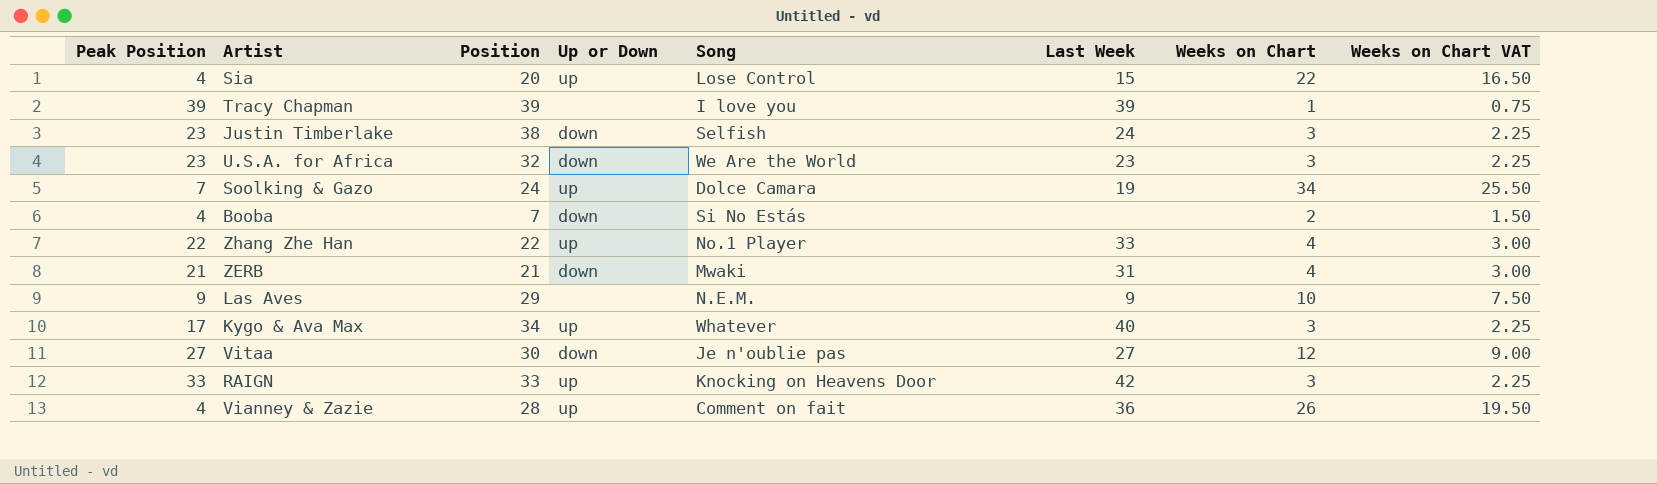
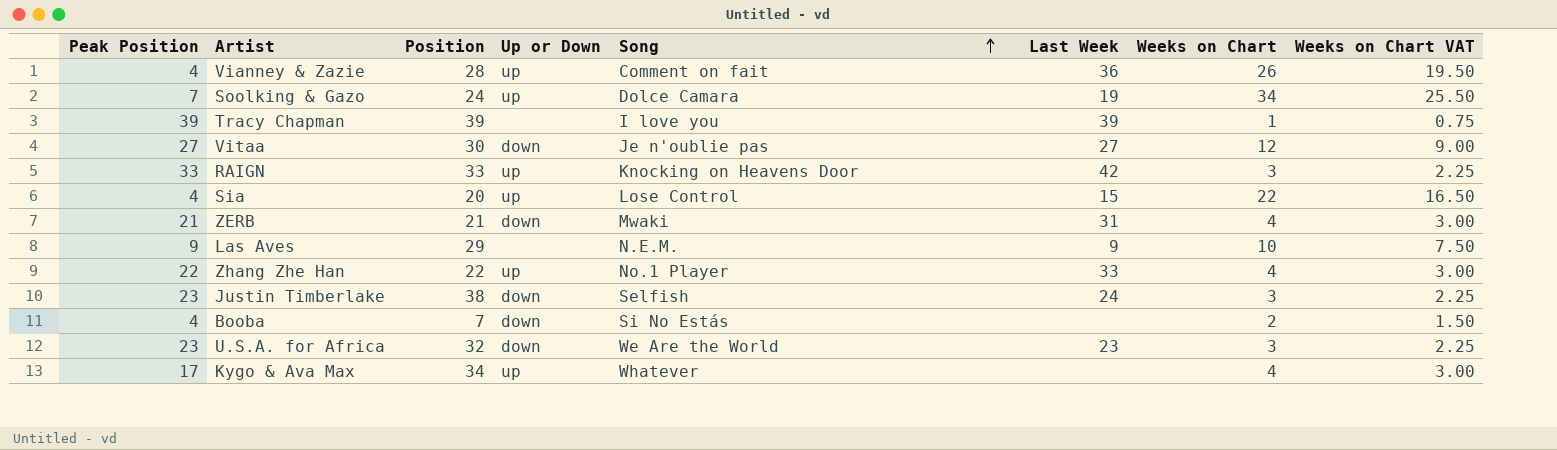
row order: none -> Song ascending
Kygo & Ava Max | Last Week: 40 -> none
Kygo & Ava Max | Weeks on Chart: 3 -> 4
Kygo & Ava Max | Weeks on Chart VAT: 2.25 -> 3.00

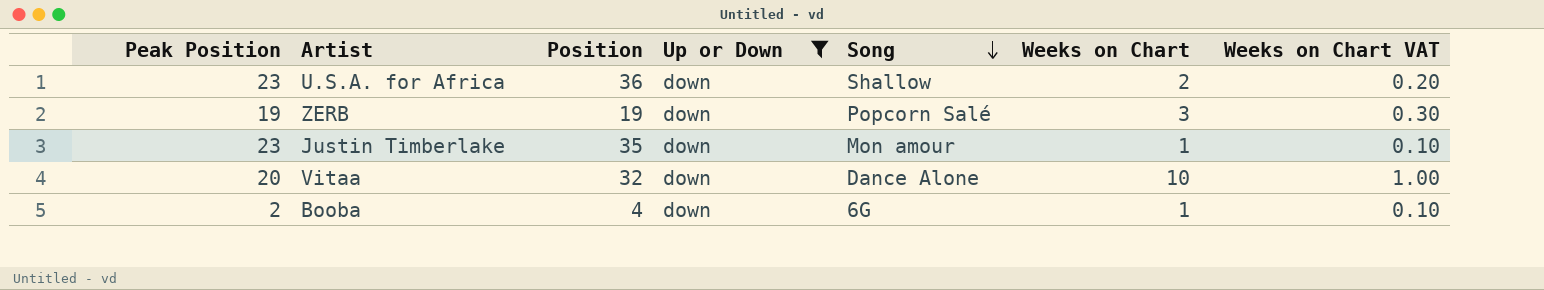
filter: none -> Up or Down = down
row order: Song ascending -> Song descending
column Last Week | position: 6 -> none
column Weeks on Chart VAT | formula: [Weeks on Chart] * 0.75 -> [Weeks on Chart] * 0.1
U.S.A. for Africa | Position: 32 -> 36
U.S.A. for Africa | Song: We Are the World -> Shallow
U.S.A. for Africa | Weeks on Chart: 3 -> 2
ZERB | Peak Position: 21 -> 19
ZERB | Position: 21 -> 19
ZERB | Song: Mwaki -> Popcorn Salé
ZERB | Weeks on Chart: 4 -> 3
Justin Timberlake | Position: 38 -> 35
Justin Timberlake | Song: Selfish -> Mon amour
Justin Timberlake | Weeks on Chart: 3 -> 1
Vitaa | Peak Position: 27 -> 20
Vitaa | Position: 30 -> 32
Vitaa | Song: Je n'oublie pas -> Dance Alone
Vitaa | Weeks on Chart: 12 -> 10
Booba | Peak Position: 4 -> 2
Booba | Position: 7 -> 4
Booba | Song: Si No Estás -> 6G
Booba | Weeks on Chart: 2 -> 1

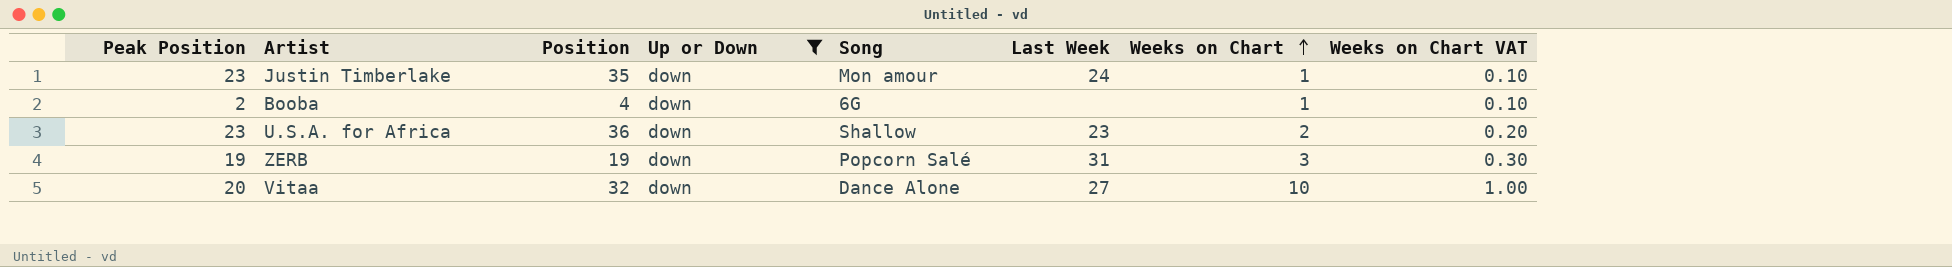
row order: Song descending -> Weeks on Chart ascending
column Last Week | position: none -> 6

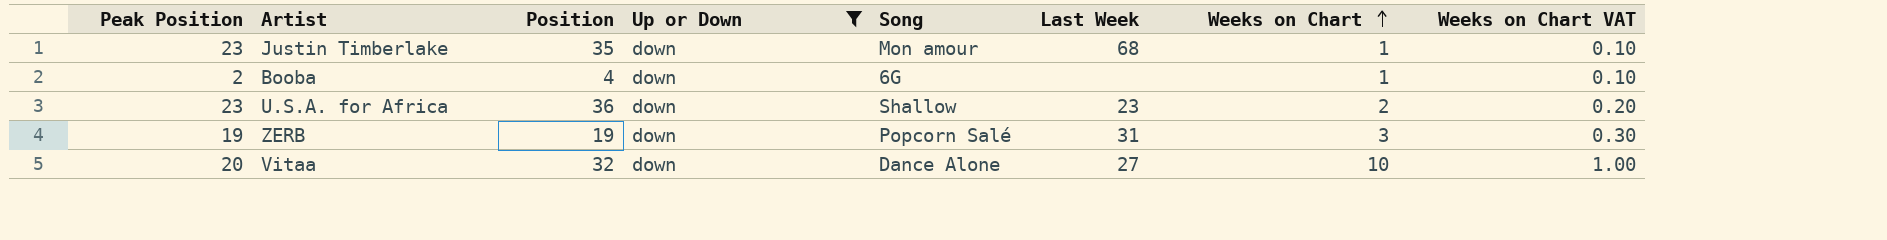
Justin Timberlake | Last Week: 24 -> 68

